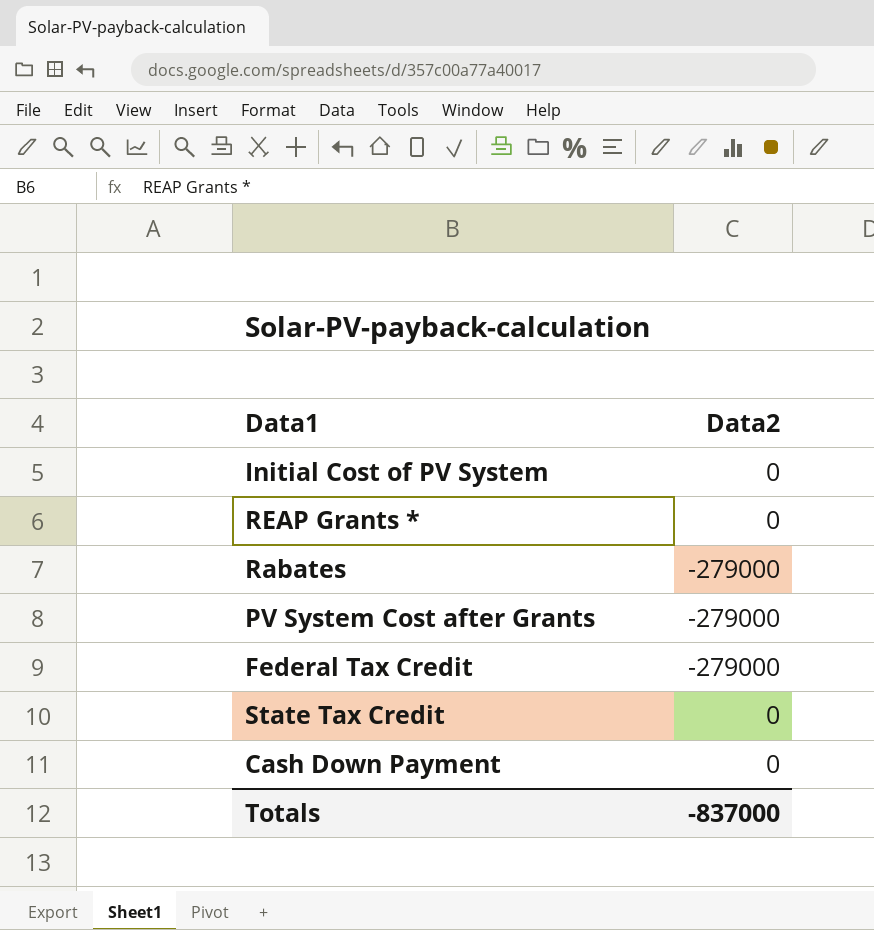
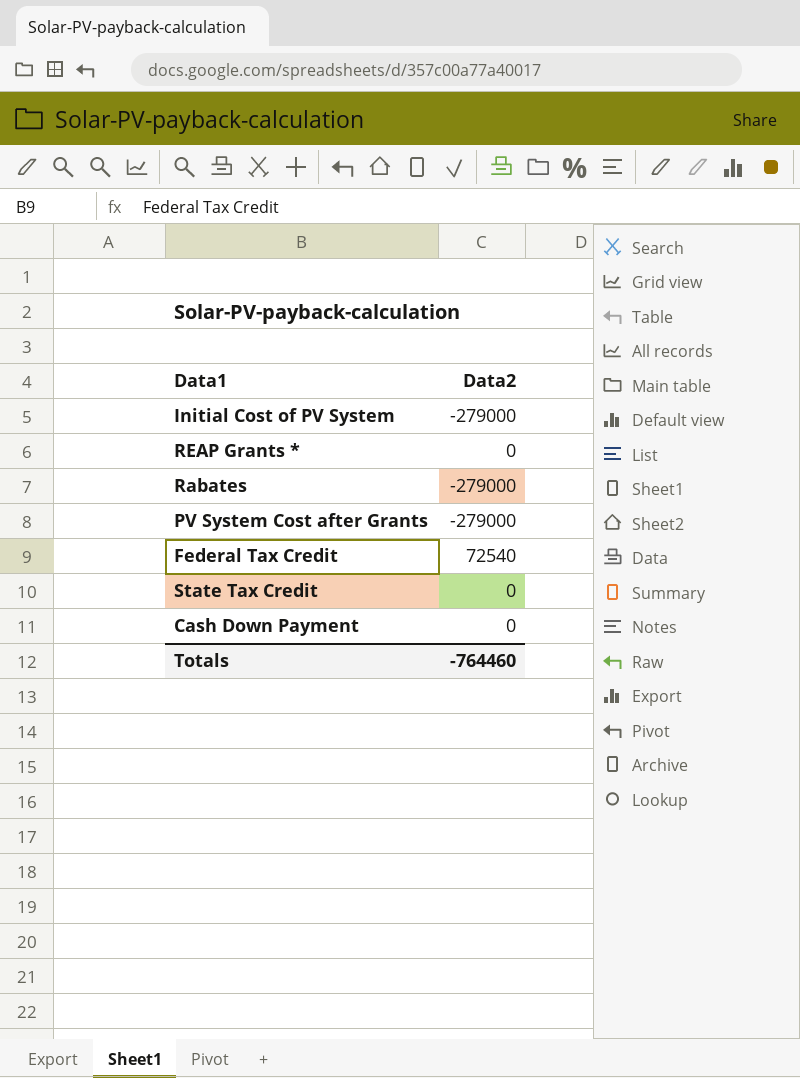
Initial Cost of PV System | Data2: 0 -> -279000
Federal Tax Credit | Data2: -279000 -> 72540
Totals | Data2: -837000 -> -764460

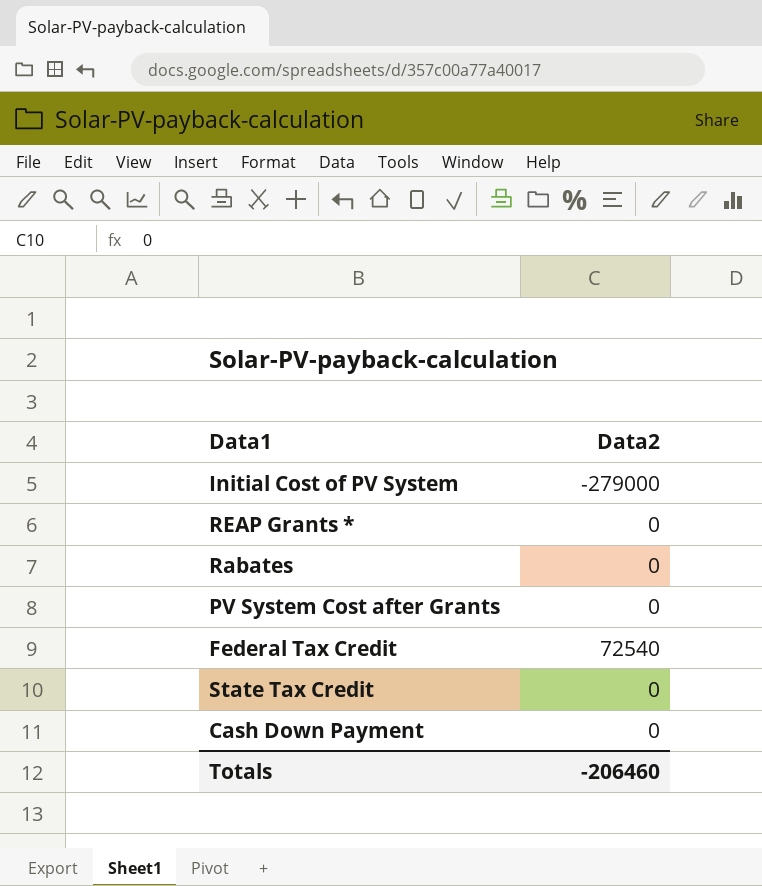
Rabates | Data2: -279000 -> 0
PV System Cost after Grants | Data2: -279000 -> 0
Totals | Data2: -764460 -> -206460

